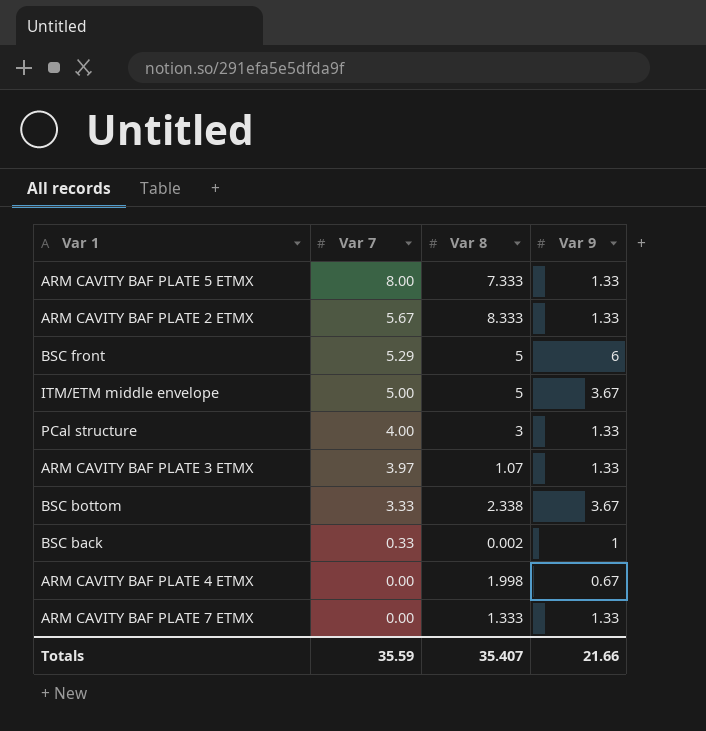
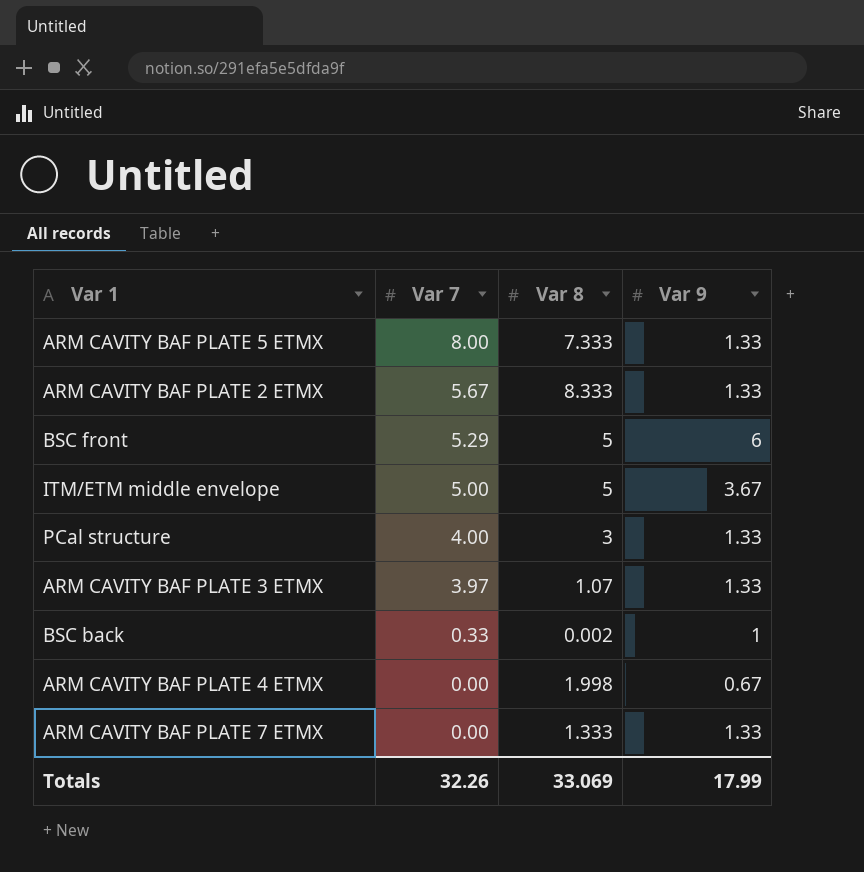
row BSC bottom: 3.33 | 2.338 | 3.67 -> none
Totals | Var 7: 35.59 -> 32.26
Totals | Var 8: 35.407 -> 33.069
Totals | Var 9: 21.66 -> 17.99

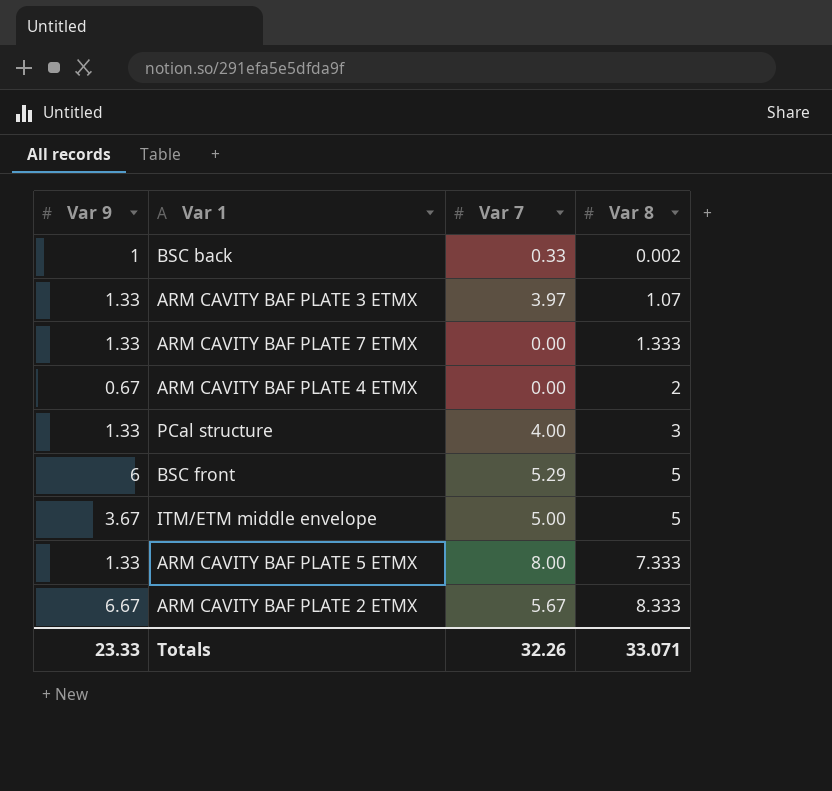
row order: Var 7 descending -> Var 8 ascending
column Var 9 | position: 4 -> 1
ARM CAVITY BAF PLATE 4 ETMX | Var 8: 1.998 -> 2
ARM CAVITY BAF PLATE 2 ETMX | Var 9: 1.33 -> 6.67
Totals | Var 9: 17.99 -> 23.33
Totals | Var 8: 33.069 -> 33.071

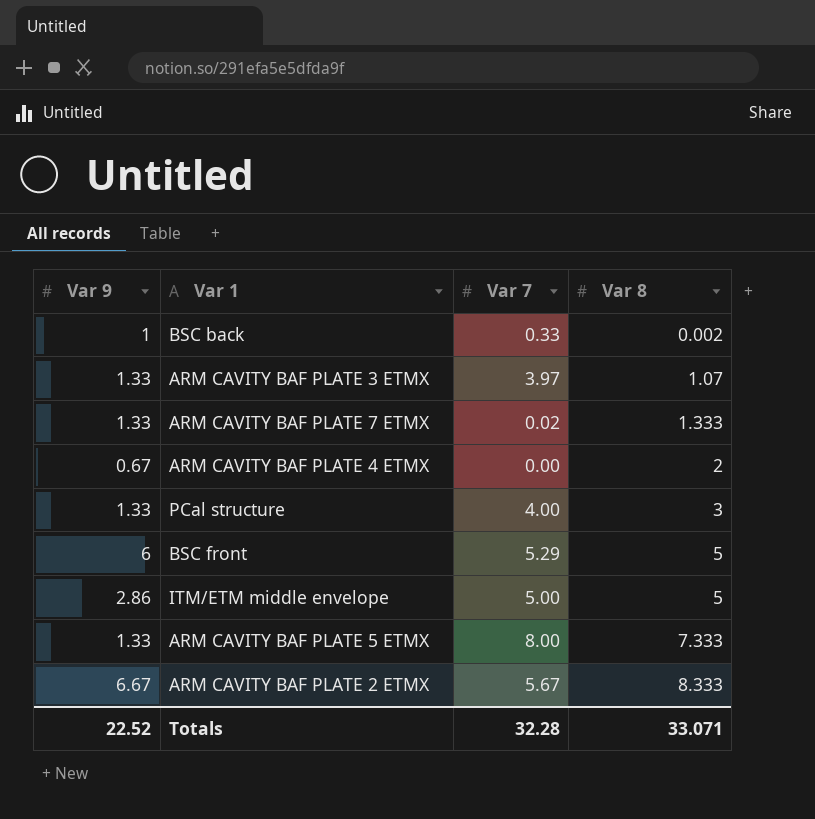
ARM CAVITY BAF PLATE 7 ETMX | Var 7: 0.00 -> 0.02
ITM/ETM middle envelope | Var 9: 3.67 -> 2.86
Totals | Var 9: 23.33 -> 22.52
Totals | Var 7: 32.26 -> 32.28

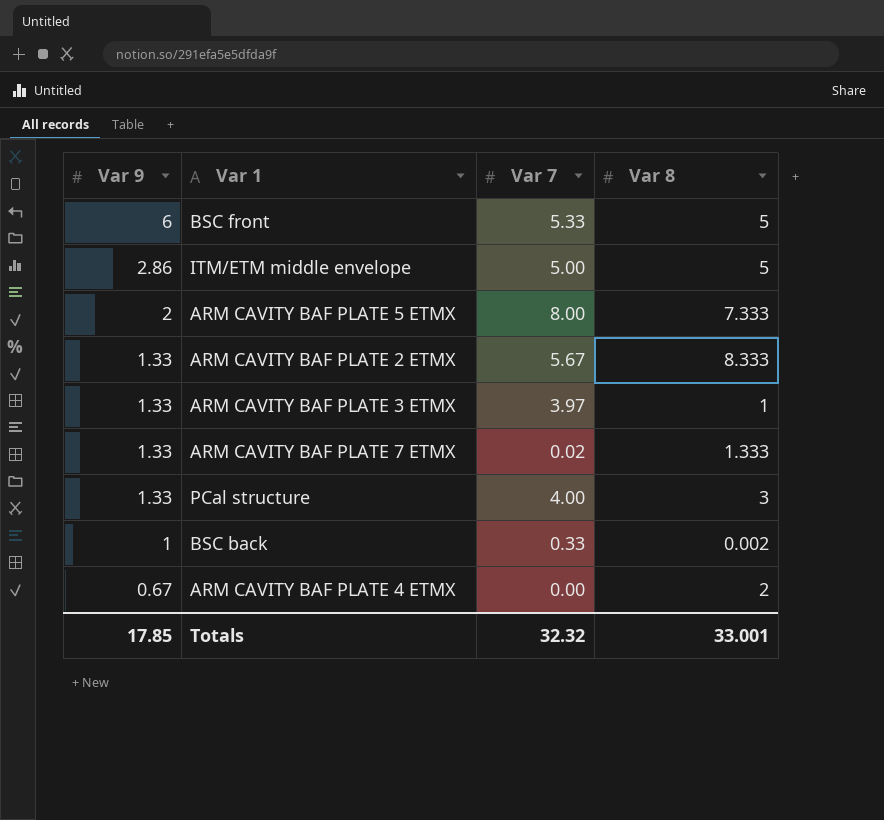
row order: Var 8 ascending -> Var 9 descending
BSC front | Var 7: 5.29 -> 5.33
ARM CAVITY BAF PLATE 5 ETMX | Var 9: 1.33 -> 2
ARM CAVITY BAF PLATE 2 ETMX | Var 9: 6.67 -> 1.33
ARM CAVITY BAF PLATE 3 ETMX | Var 8: 1.07 -> 1
Totals | Var 9: 22.52 -> 17.85
Totals | Var 7: 32.28 -> 32.32
Totals | Var 8: 33.071 -> 33.001

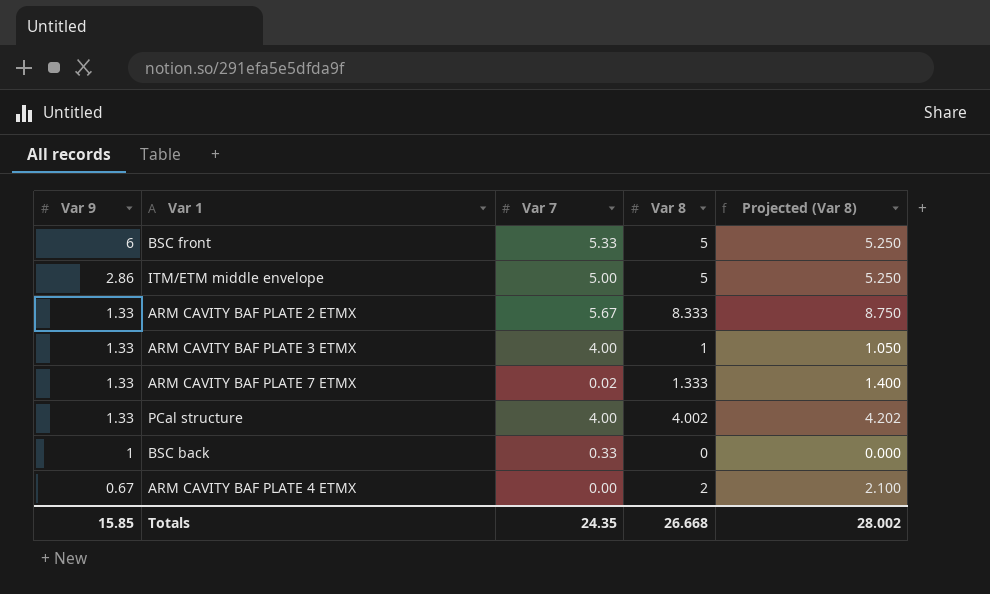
column Projected (Var 8) | formula: none -> [Var 8] * 1.05
row ARM CAVITY BAF PLATE 5 ETMX: 2 | 8.00 | 7.333 -> none
ARM CAVITY BAF PLATE 3 ETMX | Var 7: 3.97 -> 4.00
PCal structure | Var 8: 3 -> 4.002
BSC back | Var 8: 0.002 -> 0
Totals | Var 9: 17.85 -> 15.85
Totals | Var 7: 32.32 -> 24.35
Totals | Var 8: 33.001 -> 26.668

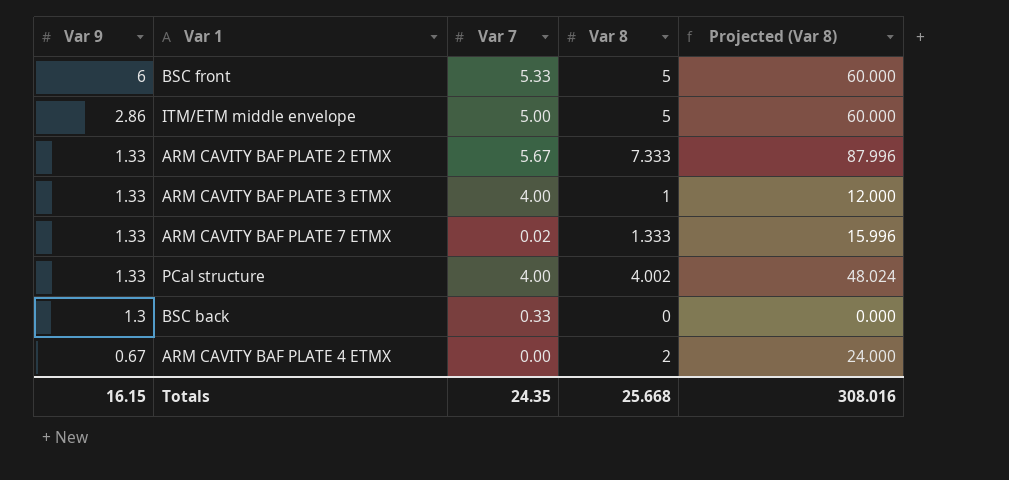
column Projected (Var 8) | formula: [Var 8] * 1.05 -> [Var 8] * 12
ARM CAVITY BAF PLATE 2 ETMX | Var 8: 8.333 -> 7.333
BSC back | Var 9: 1 -> 1.3
Totals | Var 9: 15.85 -> 16.15
Totals | Var 8: 26.668 -> 25.668
Totals | Projected (Var 8): 28.002 -> 308.016

